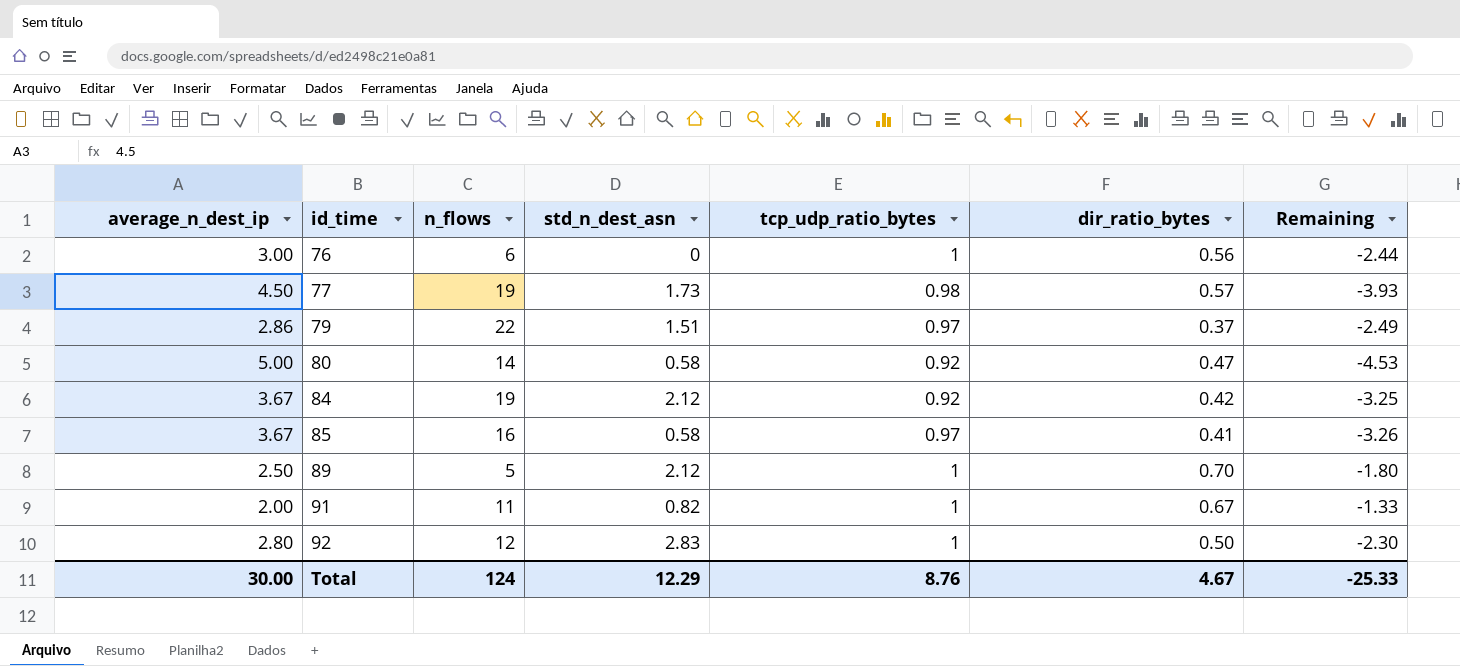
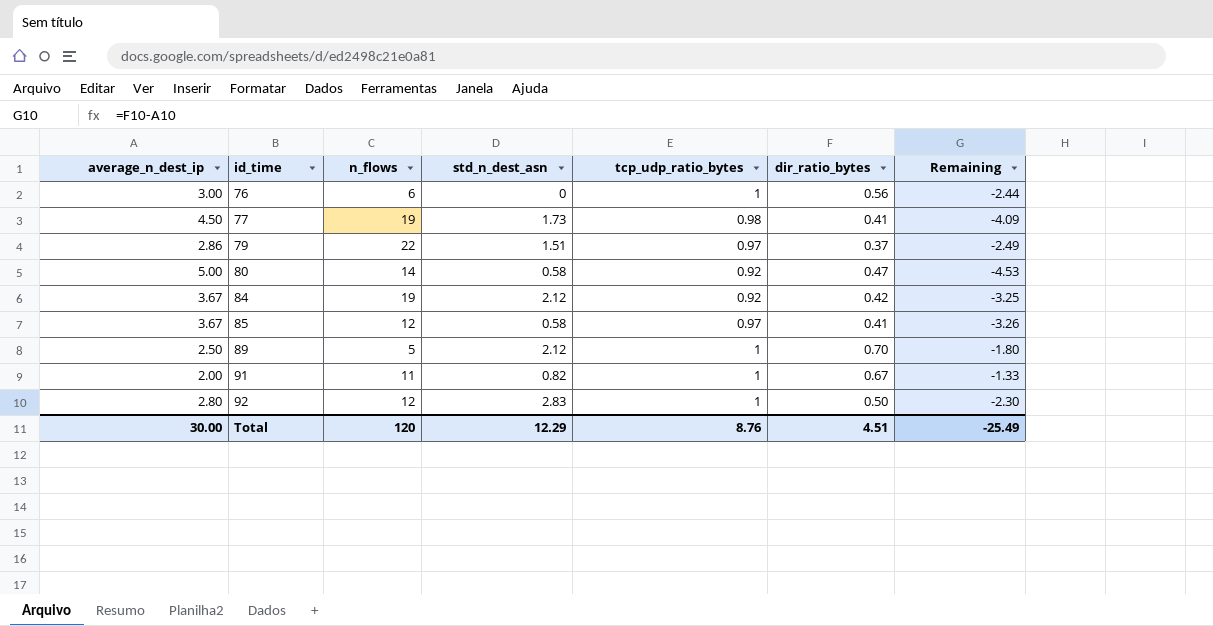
77 | dir_ratio_bytes: 0.57 -> 0.41
77 | Remaining: -3.93 -> -4.09
85 | n_flows: 16 -> 12
Total | n_flows: 124 -> 120
Total | dir_ratio_bytes: 4.67 -> 4.51
Total | Remaining: -25.33 -> -25.49

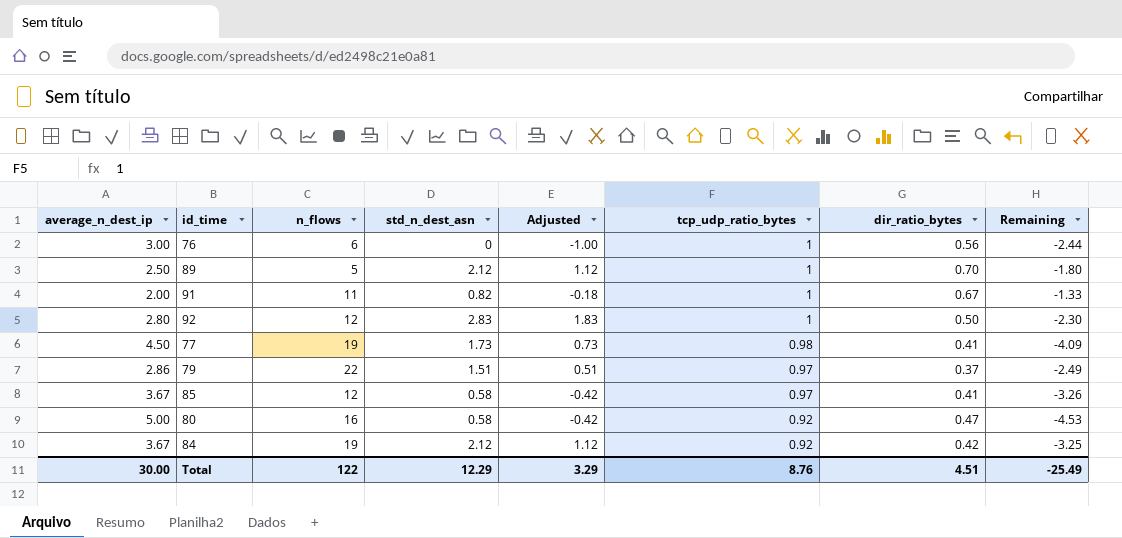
row order: id_time ascending -> tcp_udp_ratio_bytes descending
column Adjusted | formula: none -> [std_n_dest_asn] - 1
80 | n_flows: 14 -> 16
Total | n_flows: 120 -> 122

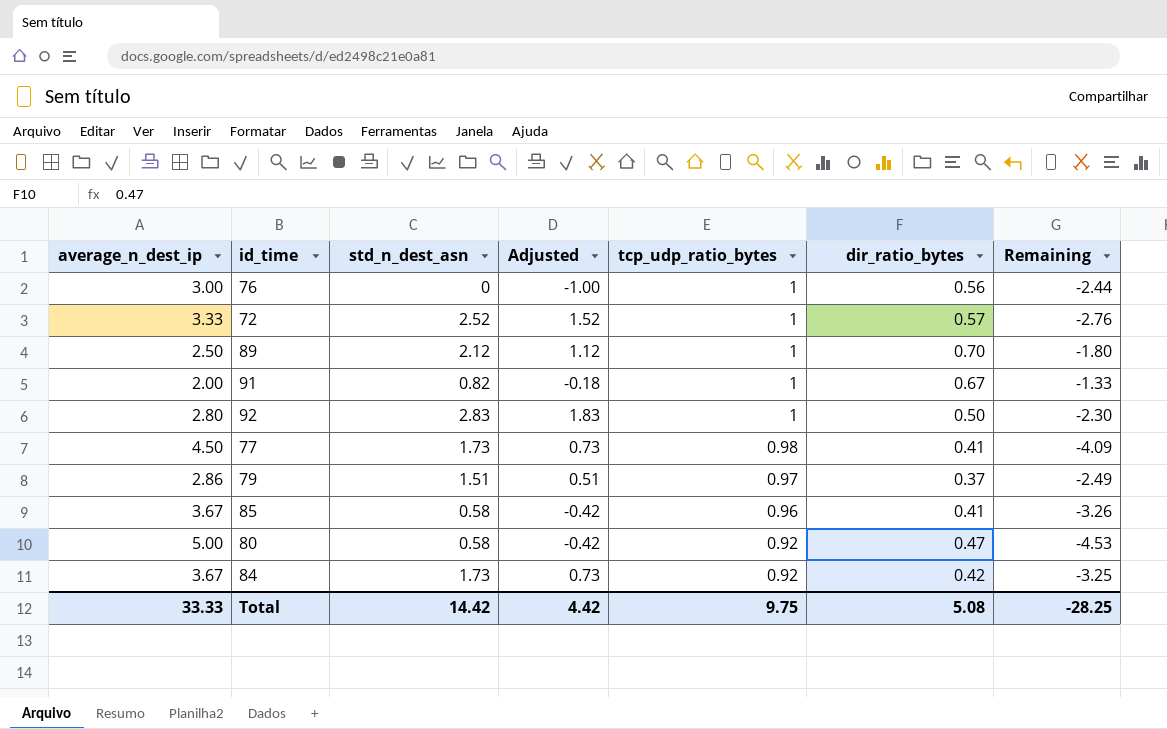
column n_flows | position: 3 -> none
row 72: none -> 3.33 | 2.52 | 1.52 | 1 | 0.57 | -2.76
85 | tcp_udp_ratio_bytes: 0.97 -> 0.96
84 | std_n_dest_asn: 2.12 -> 1.73
84 | Adjusted: 1.12 -> 0.73
Total | average_n_dest_ip: 30.00 -> 33.33
Total | std_n_dest_asn: 12.29 -> 14.42
Total | Adjusted: 3.29 -> 4.42
Total | tcp_udp_ratio_bytes: 8.76 -> 9.75
Total | dir_ratio_bytes: 4.51 -> 5.08
Total | Remaining: -25.49 -> -28.25

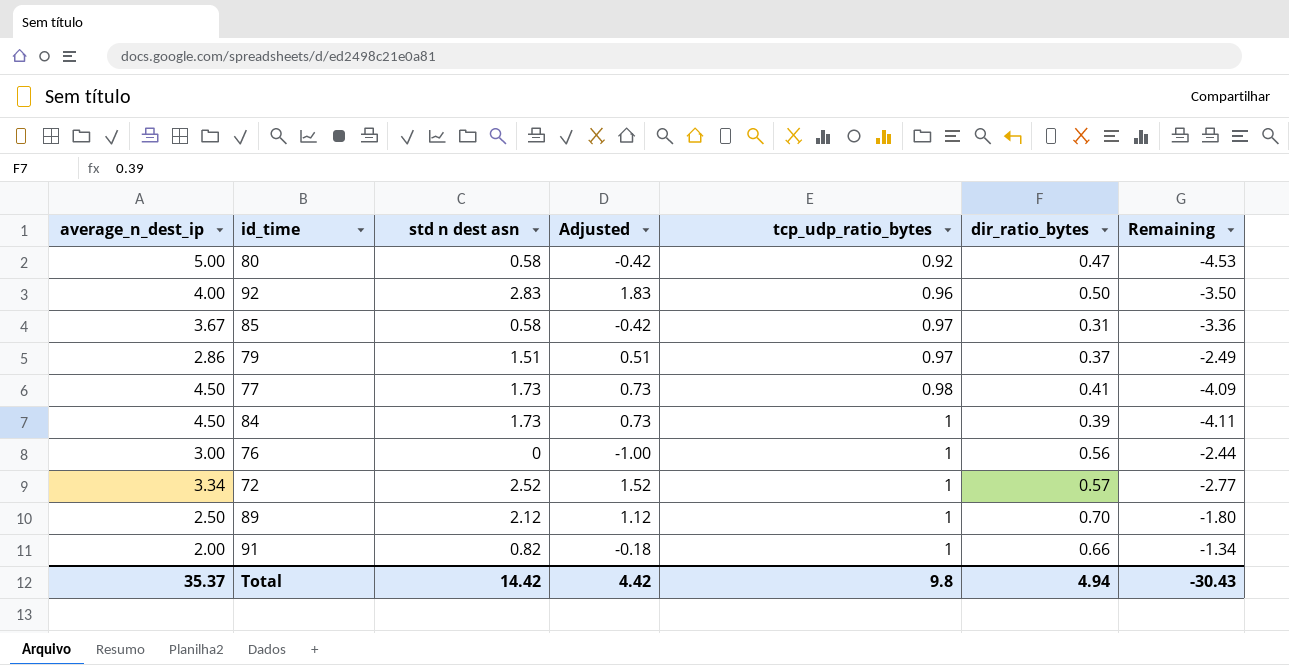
row order: tcp_udp_ratio_bytes descending -> tcp_udp_ratio_bytes ascending
column name: std_n_dest_asn -> std n dest asn
92 | average_n_dest_ip: 2.80 -> 4.00
92 | tcp_udp_ratio_bytes: 1 -> 0.96
92 | Remaining: -2.30 -> -3.50
85 | tcp_udp_ratio_bytes: 0.96 -> 0.97
85 | dir_ratio_bytes: 0.41 -> 0.31
85 | Remaining: -3.26 -> -3.36
84 | average_n_dest_ip: 3.67 -> 4.50
84 | tcp_udp_ratio_bytes: 0.92 -> 1
84 | dir_ratio_bytes: 0.42 -> 0.39
84 | Remaining: -3.25 -> -4.11
72 | average_n_dest_ip: 3.33 -> 3.34
72 | Remaining: -2.76 -> -2.77
91 | dir_ratio_bytes: 0.67 -> 0.66
91 | Remaining: -1.33 -> -1.34
Total | average_n_dest_ip: 33.33 -> 35.37
Total | tcp_udp_ratio_bytes: 9.75 -> 9.8
Total | dir_ratio_bytes: 5.08 -> 4.94
Total | Remaining: -28.25 -> -30.43

